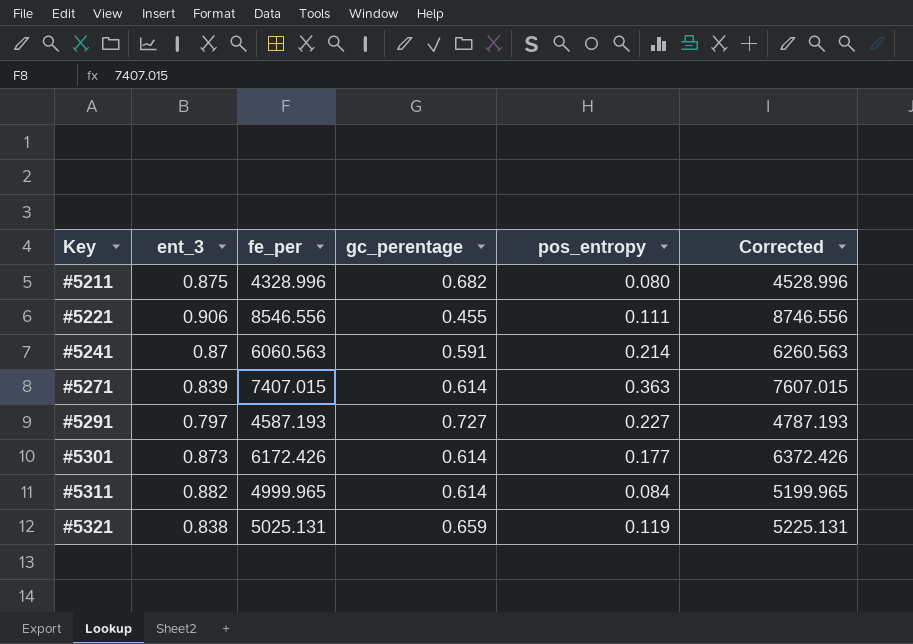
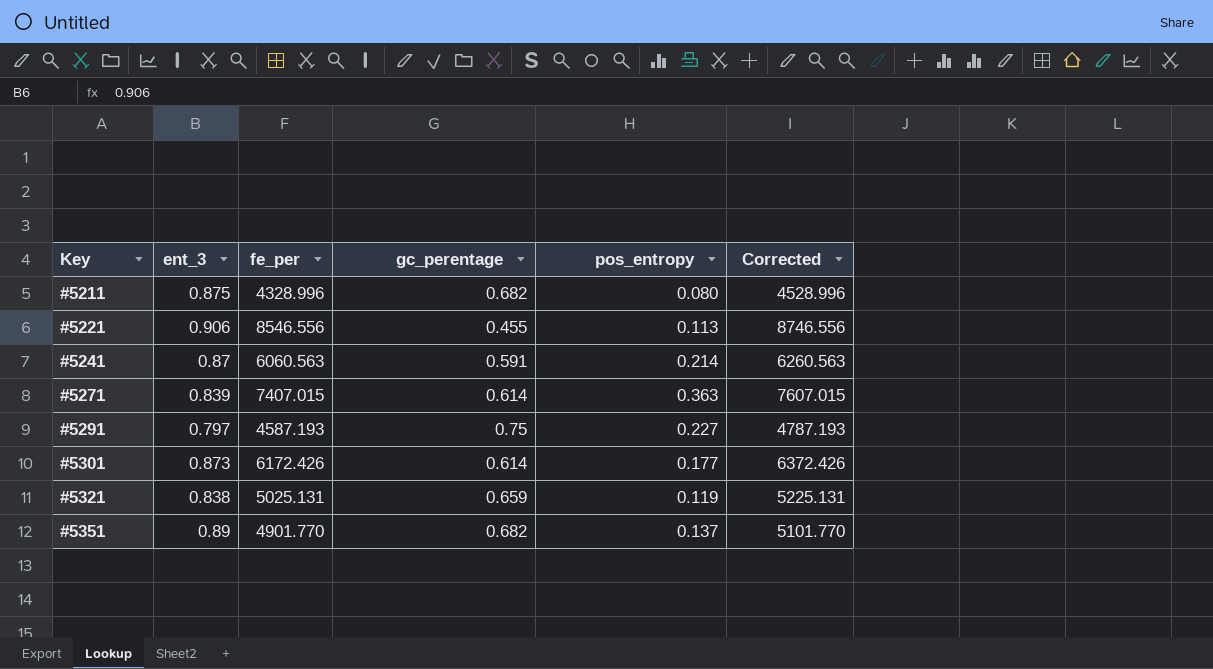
row #5311: 0.882 | 4999.965 | 0.614 | 0.084 | 5199.965 -> none
#5221 | pos_entropy: 0.111 -> 0.113
#5291 | gc_perentage: 0.727 -> 0.75
row #5351: none -> 0.89 | 4901.770 | 0.682 | 0.137 | 5101.770

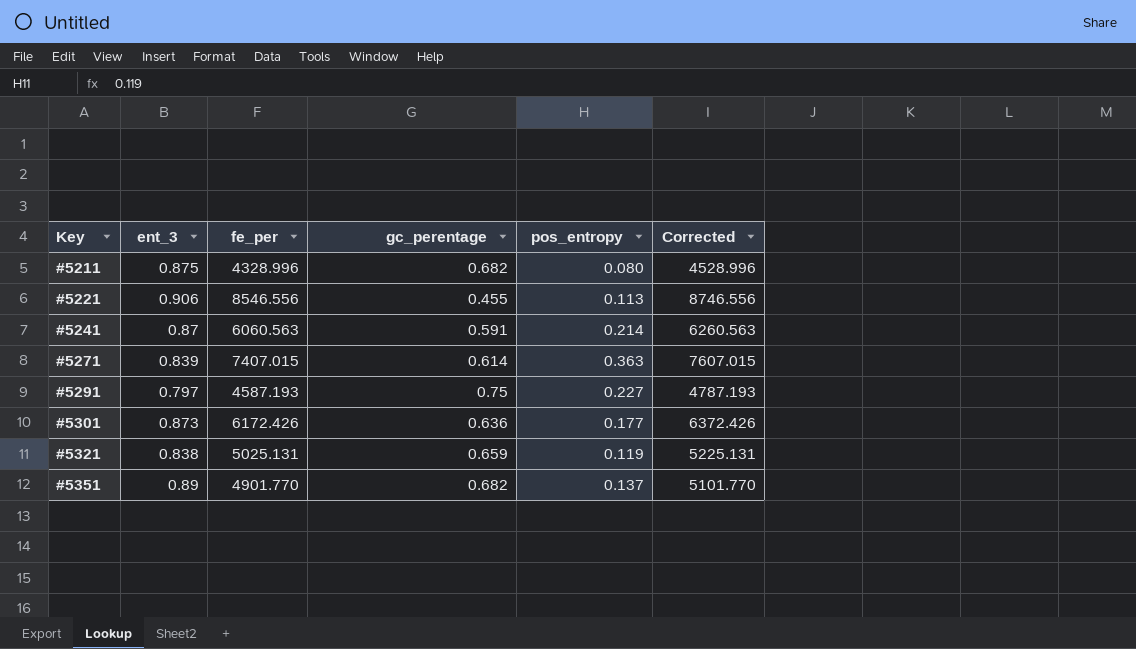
#5301 | gc_perentage: 0.614 -> 0.636

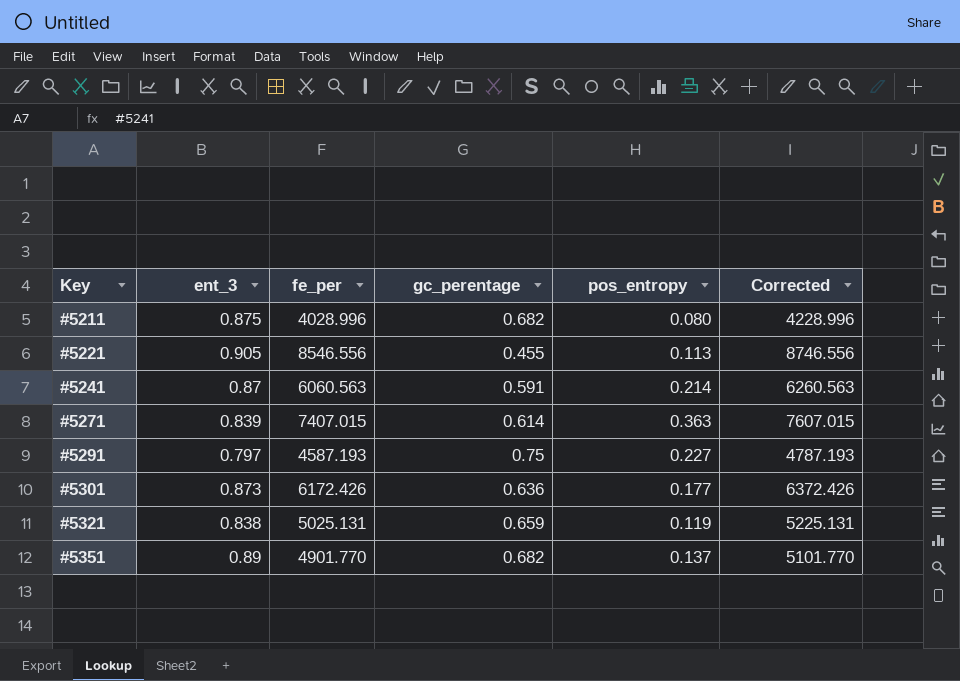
#5211 | fe_per: 4328.996 -> 4028.996
#5211 | Corrected: 4528.996 -> 4228.996
#5221 | ent_3: 0.906 -> 0.905

